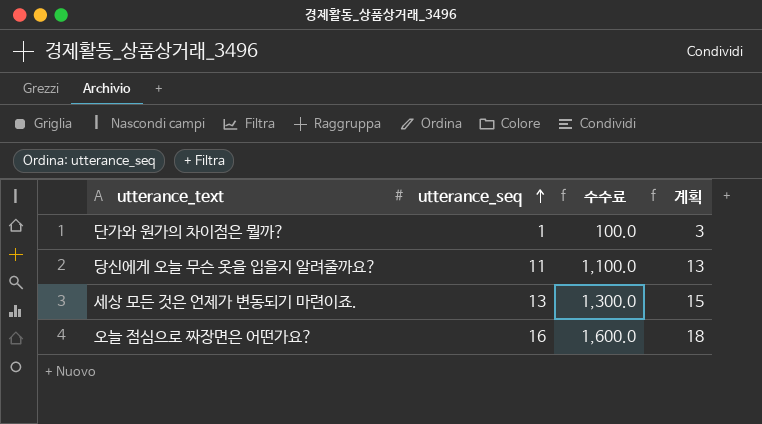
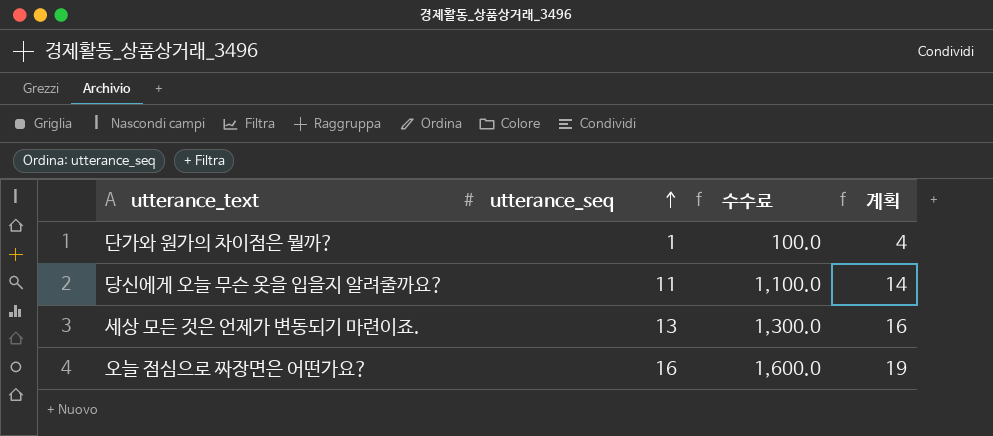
column 계획 | formula: [utterance_seq] + 2 -> [utterance_seq] + 3

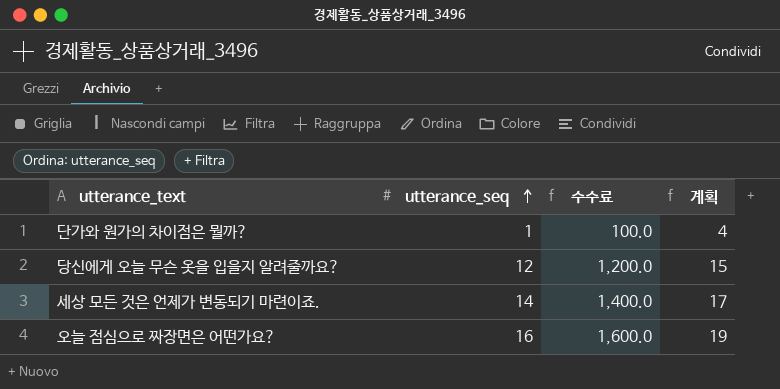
당신에게 오늘 무슨 옷을 입을지 알려줄까요? | utterance_seq: 11 -> 12
당신에게 오늘 무슨 옷을 입을지 알려줄까요? | 수수료: 1,100.0 -> 1,200.0
당신에게 오늘 무슨 옷을 입을지 알려줄까요? | 계획: 14 -> 15
세상 모든 것은 언제가 변동되기 마련이죠. | utterance_seq: 13 -> 14
세상 모든 것은 언제가 변동되기 마련이죠. | 수수료: 1,300.0 -> 1,400.0
세상 모든 것은 언제가 변동되기 마련이죠. | 계획: 16 -> 17

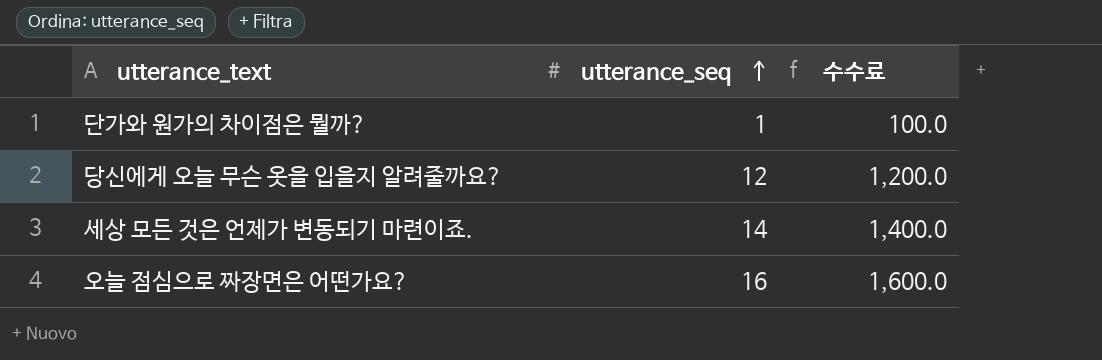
column 계획 | formula: [utterance_seq] + 3 -> none

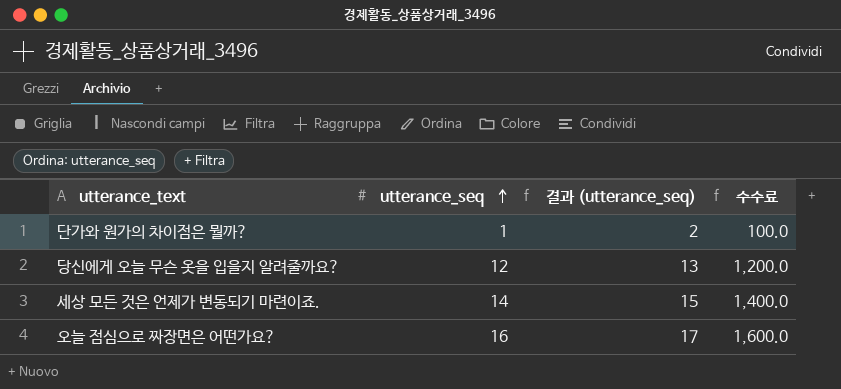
column 결과 (utterance_seq) | formula: none -> [utterance_seq] + 1

